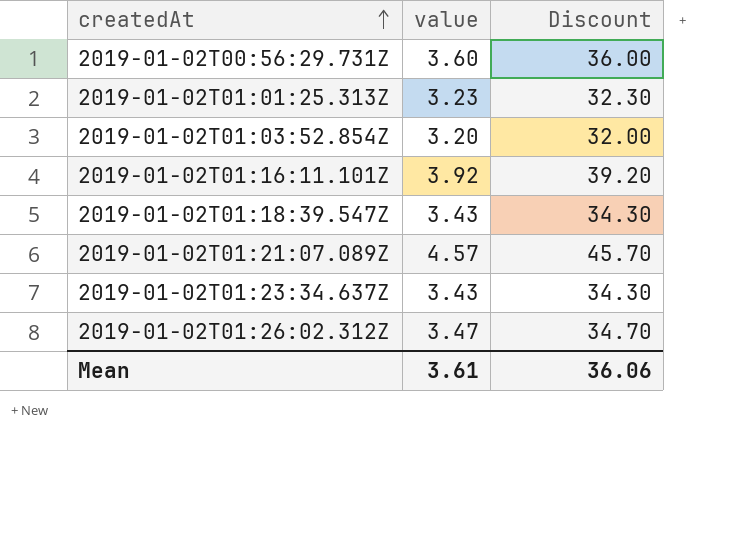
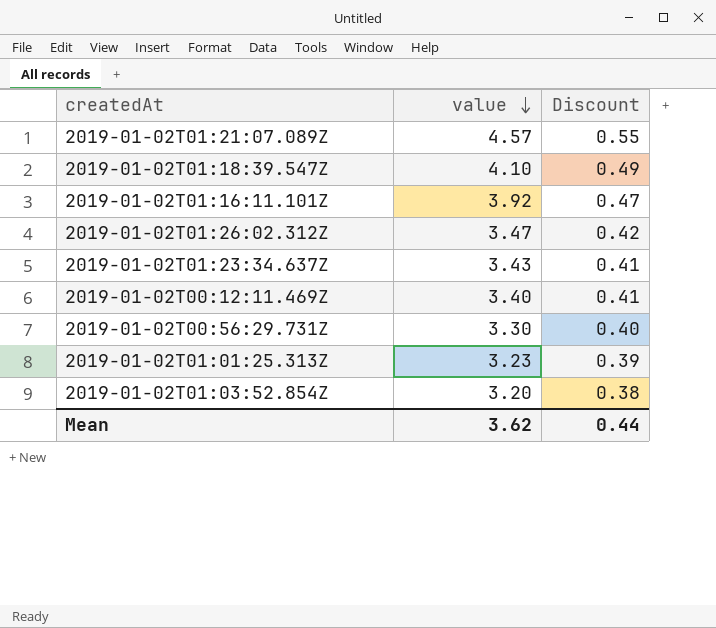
row order: createdAt ascending -> value descending
column Discount | formula: [value] * 10 -> [value] * 0.12
2019-01-02T01:18:39.547Z | value: 3.43 -> 4.10
row 2019-01-02T00:12:11.469Z: none -> 3.40 | 0.41
2019-01-02T00:56:29.731Z | value: 3.60 -> 3.30
Mean | value: 3.61 -> 3.62
Mean | Discount: 36.06 -> 0.44

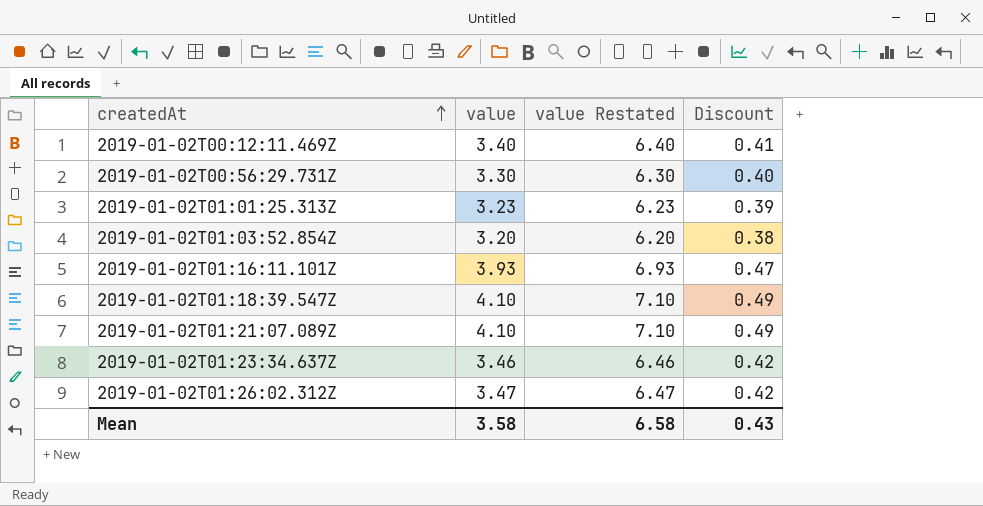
row order: value descending -> createdAt ascending
column value Restated | formula: none -> [value] + 3
2019-01-02T01:16:11.101Z | value: 3.92 -> 3.93
2019-01-02T01:21:07.089Z | value: 4.57 -> 4.10
2019-01-02T01:21:07.089Z | Discount: 0.55 -> 0.49
2019-01-02T01:23:34.637Z | value: 3.43 -> 3.46
2019-01-02T01:23:34.637Z | Discount: 0.41 -> 0.42
Mean | value: 3.62 -> 3.58
Mean | Discount: 0.44 -> 0.43

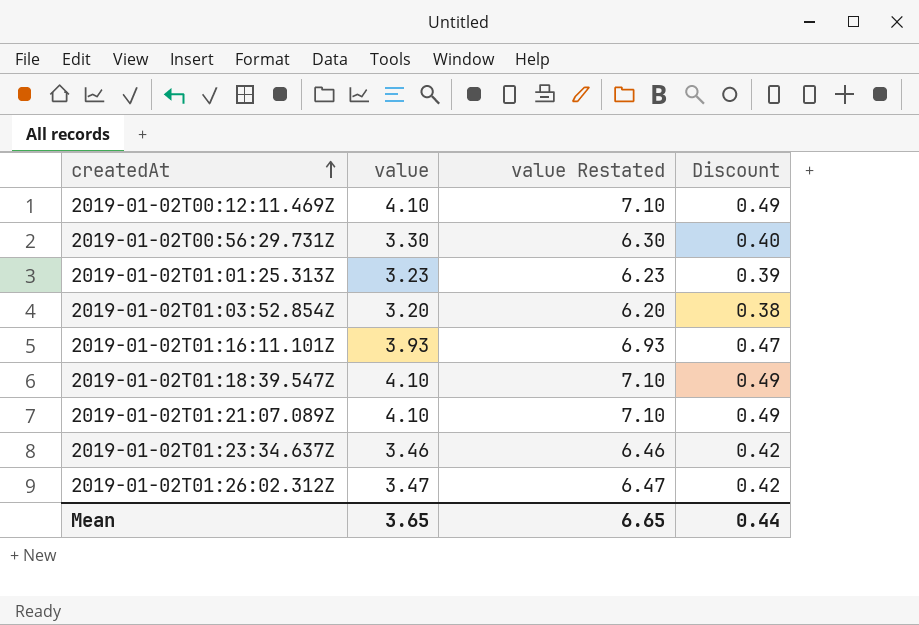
2019-01-02T00:12:11.469Z | value: 3.40 -> 4.10
2019-01-02T00:12:11.469Z | value Restated: 6.40 -> 7.10
2019-01-02T00:12:11.469Z | Discount: 0.41 -> 0.49
Mean | value: 3.58 -> 3.65
Mean | value Restated: 6.58 -> 6.65
Mean | Discount: 0.43 -> 0.44

